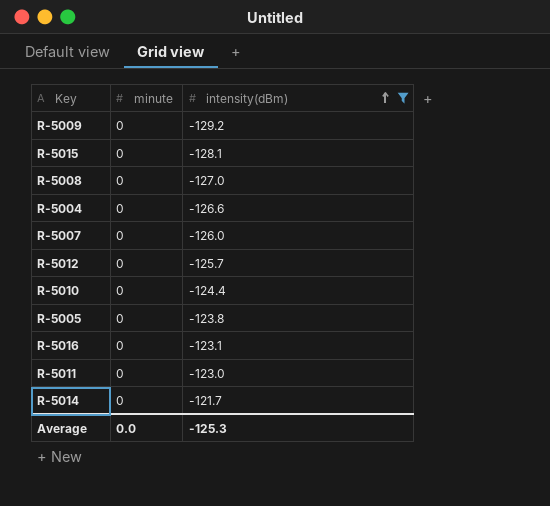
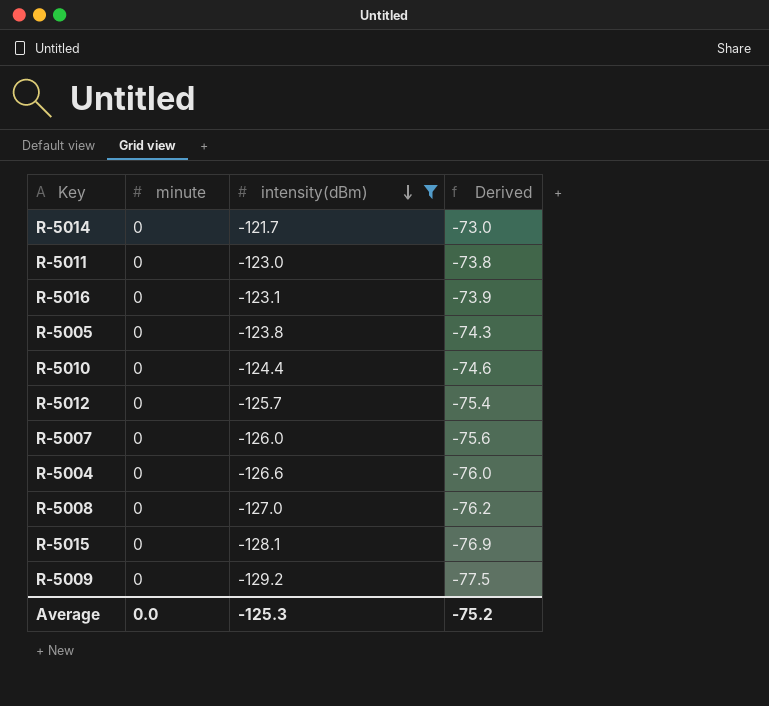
row order: intensity(dBm) ascending -> intensity(dBm) descending
column Derived | formula: none -> [intensity(dBm)] * 0.6

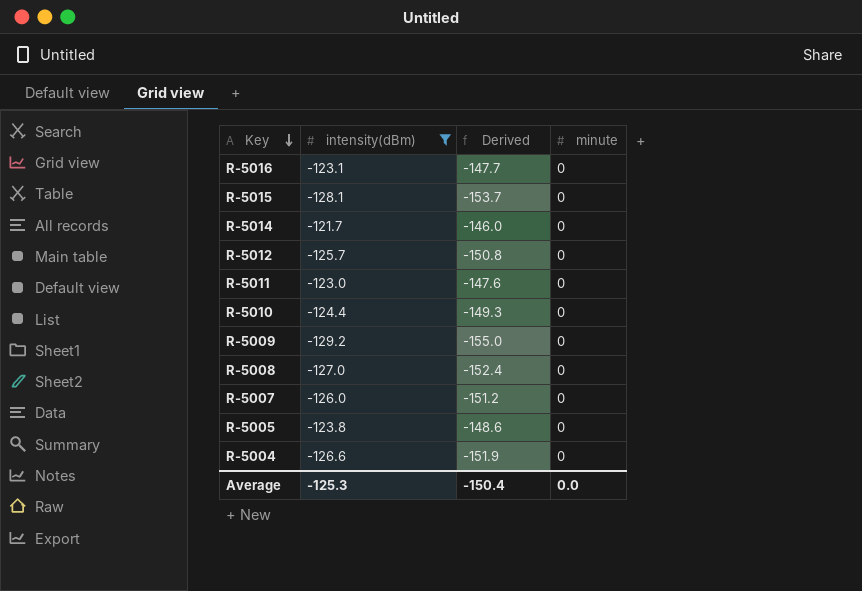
row order: intensity(dBm) descending -> Key descending
column Derived | formula: [intensity(dBm)] * 0.6 -> [intensity(dBm)] * 1.2
column minute | position: 2 -> 4
Average | Derived: -75.2 -> -150.4

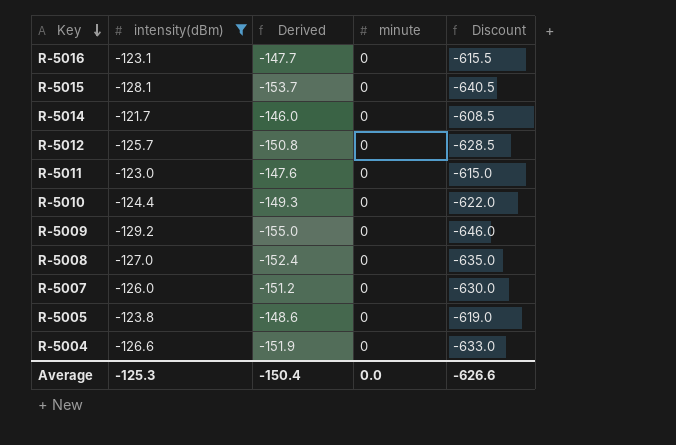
column Discount | formula: none -> [intensity(dBm)] * 5

